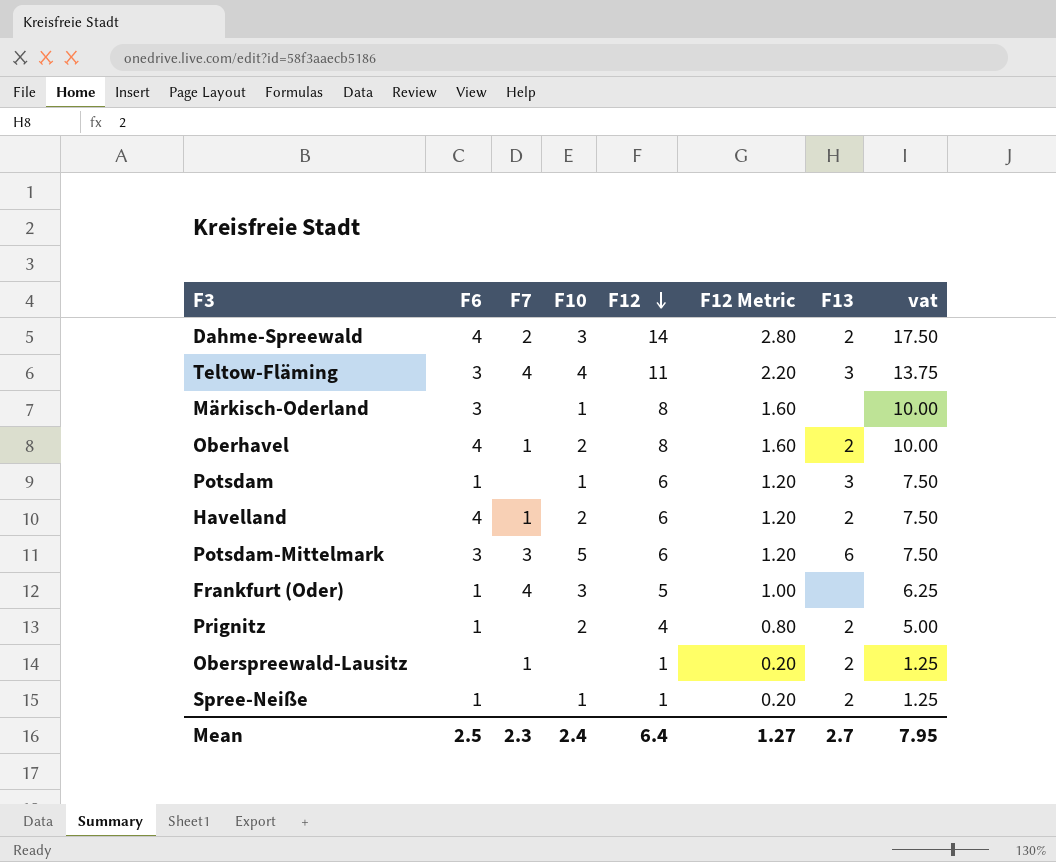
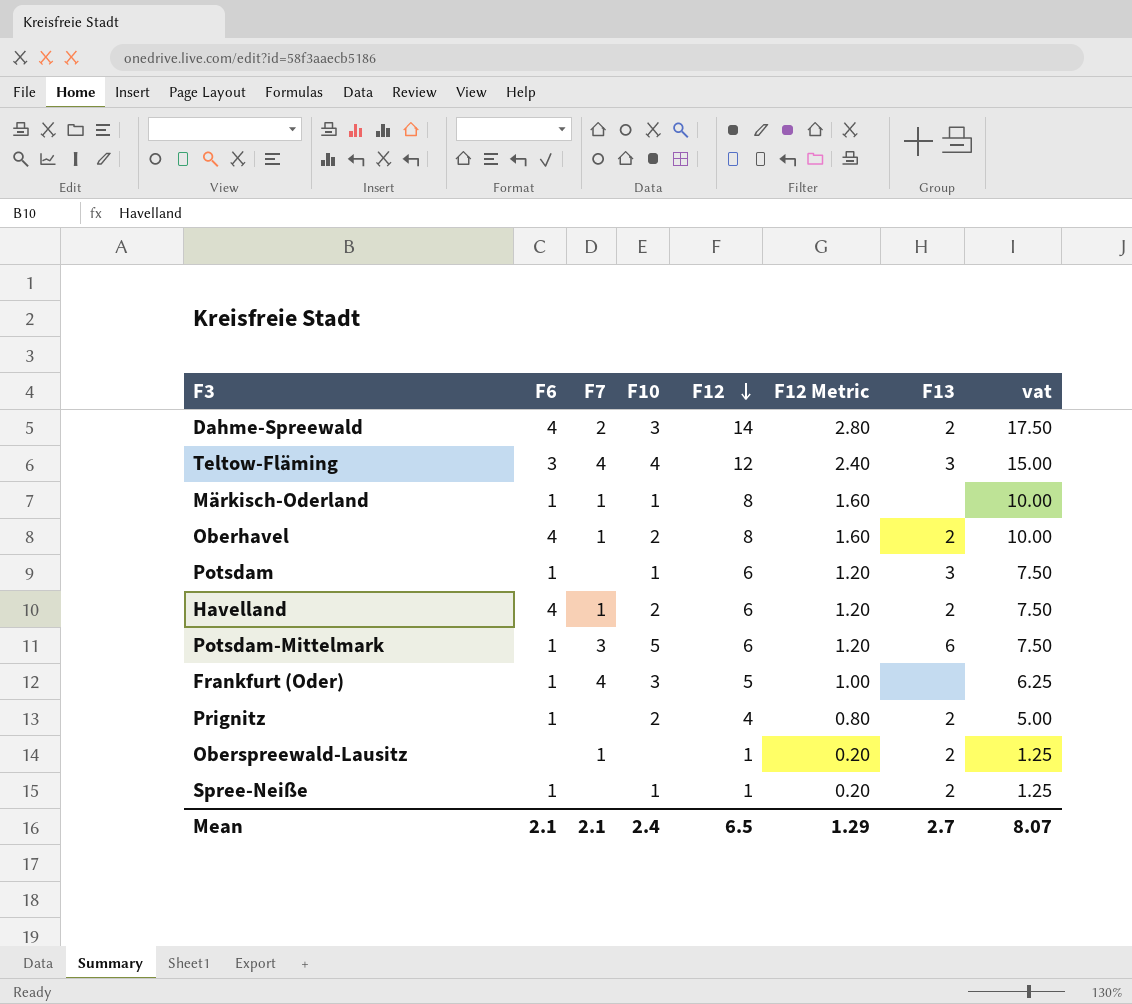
Teltow-Fläming | F12: 11 -> 12
Teltow-Fläming | F12 Metric: 2.20 -> 2.40
Teltow-Fläming | vat: 13.75 -> 15.00
Märkisch-Oderland | F6: 3 -> 1
Märkisch-Oderland | F7: none -> 1
Potsdam-Mittelmark | F6: 3 -> 1
Mean | F6: 2.5 -> 2.1
Mean | F7: 2.3 -> 2.1
Mean | F12: 6.4 -> 6.5
Mean | F12 Metric: 1.27 -> 1.29
Mean | vat: 7.95 -> 8.07

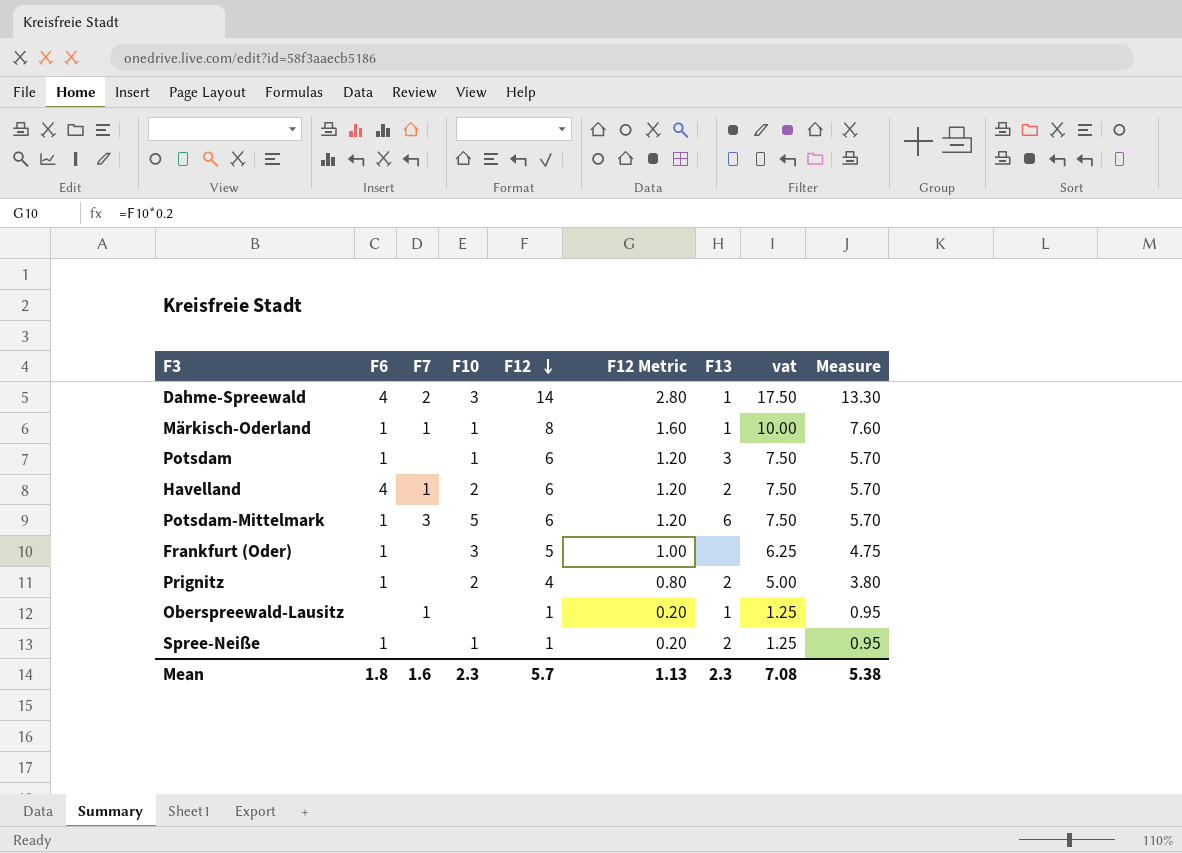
column Measure | formula: none -> [F12] * 0.95
row Teltow-Fläming: 3 | 4 | 4 | 12 | 2.40 | 3 | 15.00 -> none
row Oberhavel: 4 | 1 | 2 | 8 | 1.60 | 2 | 10.00 -> none
Dahme-Spreewald | F13: 2 -> 1
Märkisch-Oderland | F13: none -> 1
Frankfurt (Oder) | F7: 4 -> none
Oberspreewald-Lausitz | F13: 2 -> 1
Mean | F6: 2.1 -> 1.8
Mean | F7: 2.1 -> 1.6
Mean | F10: 2.4 -> 2.3
Mean | F12: 6.5 -> 5.7
Mean | F12 Metric: 1.29 -> 1.13
Mean | F13: 2.7 -> 2.3
Mean | vat: 8.07 -> 7.08

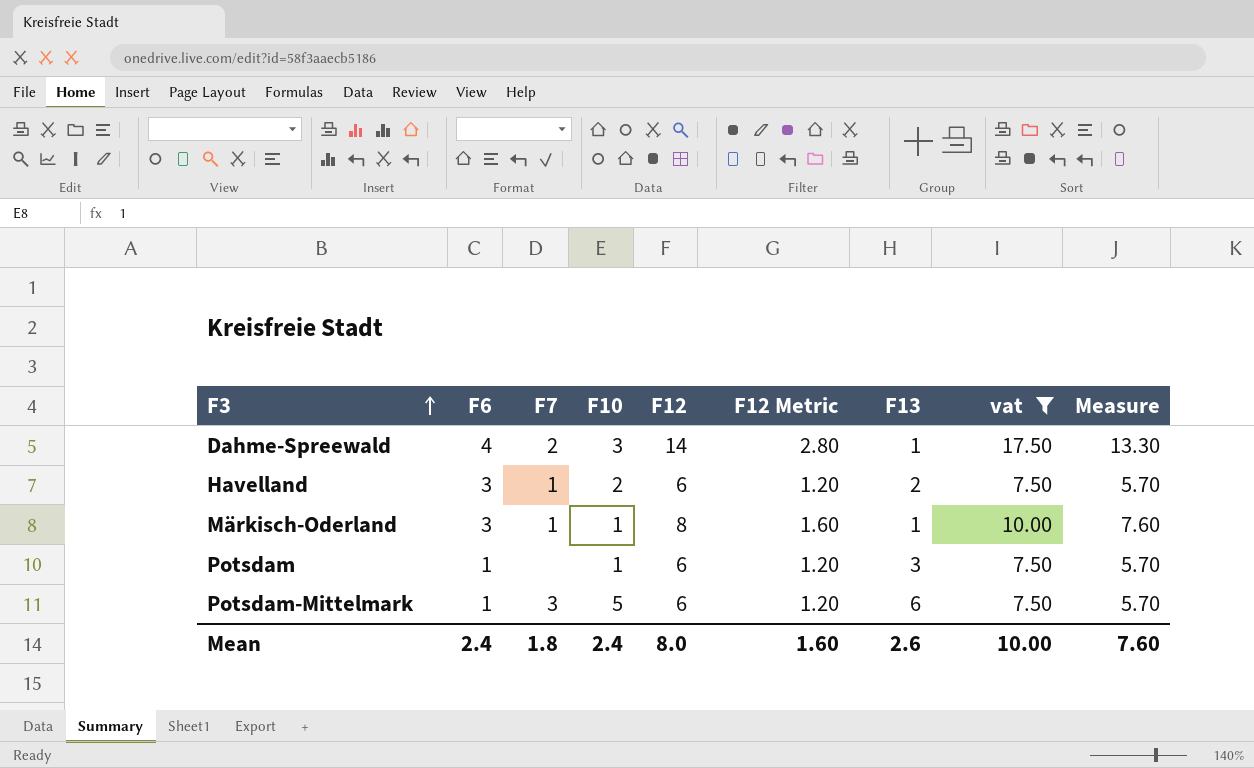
filter: none -> vat >= 7.50
row order: F12 descending -> F3 ascending
Havelland | F6: 4 -> 3
Märkisch-Oderland | F6: 1 -> 3
Mean | F6: 1.8 -> 2.4
Mean | F7: 1.6 -> 1.8
Mean | F10: 2.3 -> 2.4
Mean | F12: 5.7 -> 8.0
Mean | F12 Metric: 1.13 -> 1.60
Mean | F13: 2.3 -> 2.6
Mean | vat: 7.08 -> 10.00
Mean | Measure: 5.38 -> 7.60

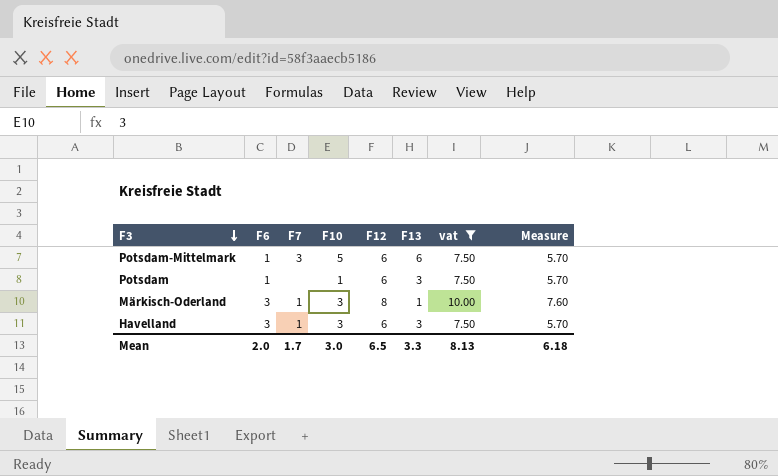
row order: F3 ascending -> F3 descending
column F12 Metric | formula: [F12] * 0.2 -> none
row Dahme-Spreewald: 4 | 2 | 3 | 14 | 2.80 | 1 | 17.50 | 13.30 -> none
Märkisch-Oderland | F10: 1 -> 3
Havelland | F10: 2 -> 3
Havelland | F13: 2 -> 3
Mean | F6: 2.4 -> 2.0
Mean | F7: 1.8 -> 1.7
Mean | F10: 2.4 -> 3.0
Mean | F12: 8.0 -> 6.5
Mean | F13: 2.6 -> 3.3
Mean | vat: 10.00 -> 8.13
Mean | Measure: 7.60 -> 6.18

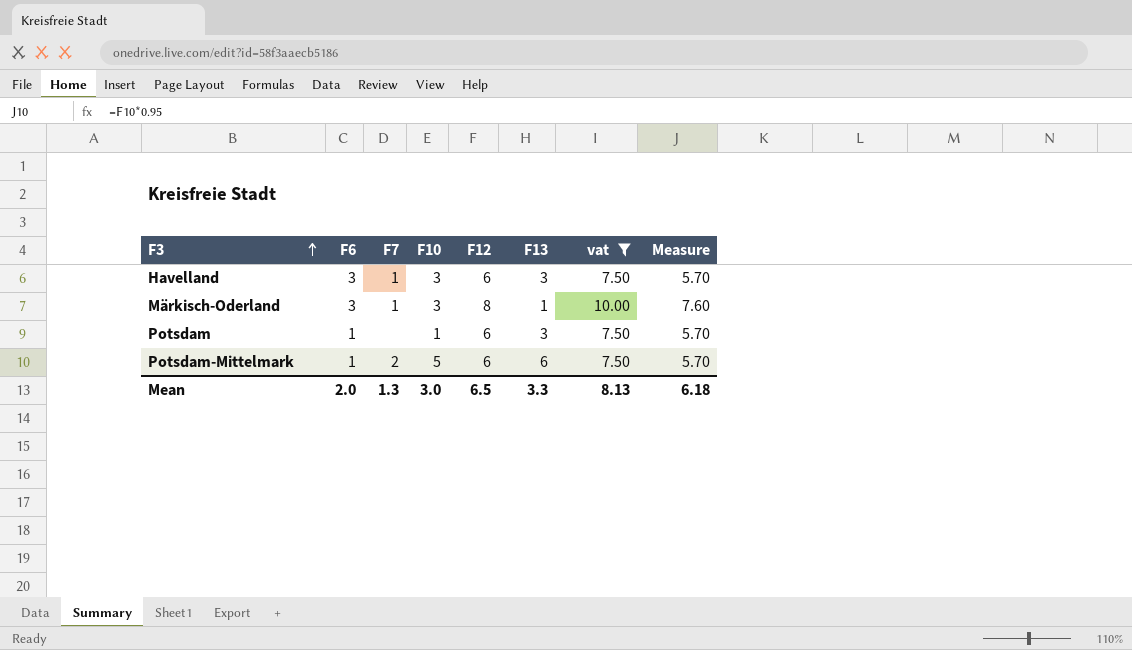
row order: F3 descending -> F3 ascending
Potsdam-Mittelmark | F7: 3 -> 2
Mean | F7: 1.7 -> 1.3

